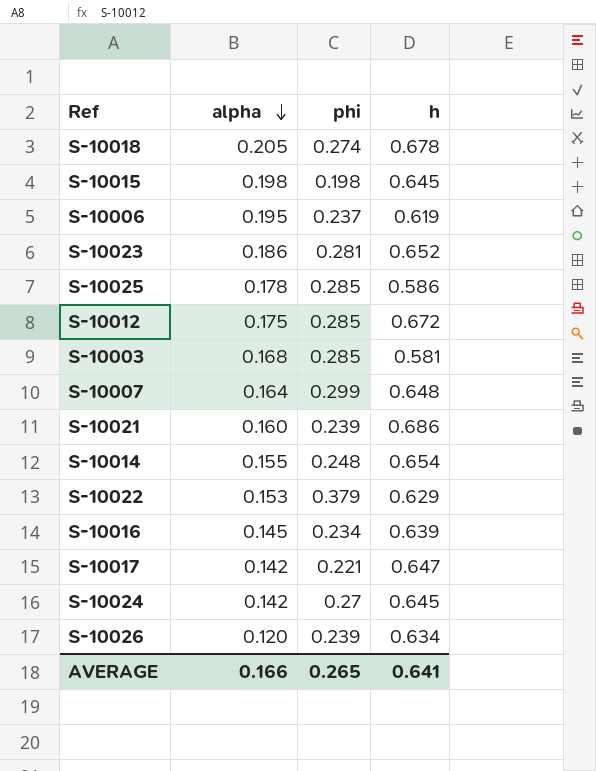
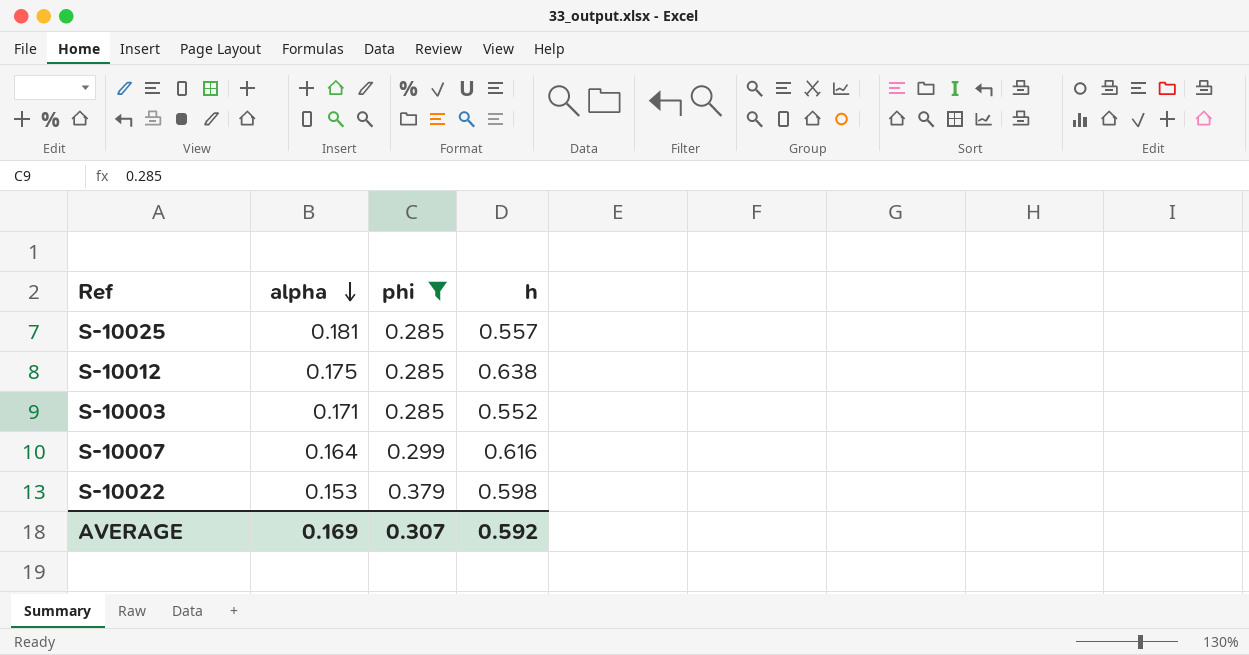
filter: none -> phi >= 0.285
S-10025 | alpha: 0.178 -> 0.181
S-10025 | h: 0.586 -> 0.557
S-10012 | h: 0.672 -> 0.638
S-10003 | alpha: 0.168 -> 0.171
S-10003 | h: 0.581 -> 0.552
S-10007 | h: 0.648 -> 0.616
S-10022 | h: 0.629 -> 0.598
AVERAGE | alpha: 0.166 -> 0.169
AVERAGE | phi: 0.265 -> 0.307
AVERAGE | h: 0.641 -> 0.592

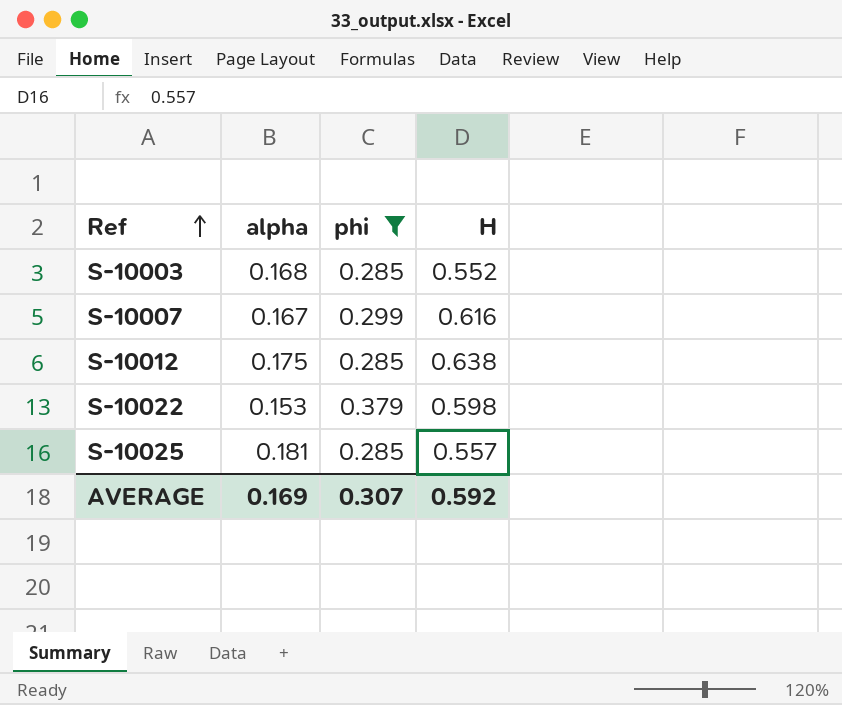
row order: alpha descending -> Ref ascending
column name: h -> H
S-10003 | alpha: 0.171 -> 0.168
S-10007 | alpha: 0.164 -> 0.167

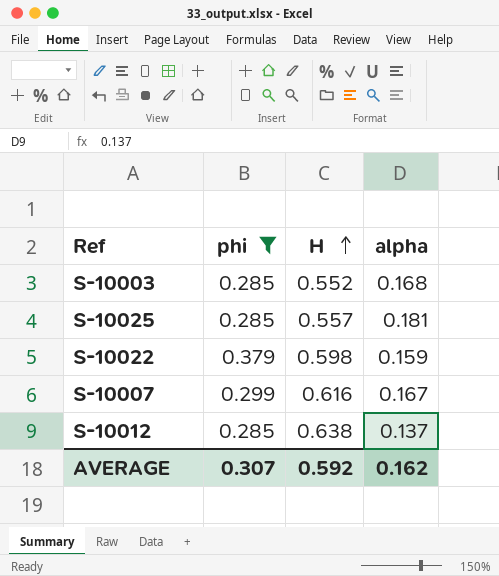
row order: Ref ascending -> H ascending
column alpha | position: 2 -> 4
S-10022 | alpha: 0.153 -> 0.159
S-10012 | alpha: 0.175 -> 0.137
AVERAGE | alpha: 0.169 -> 0.162

